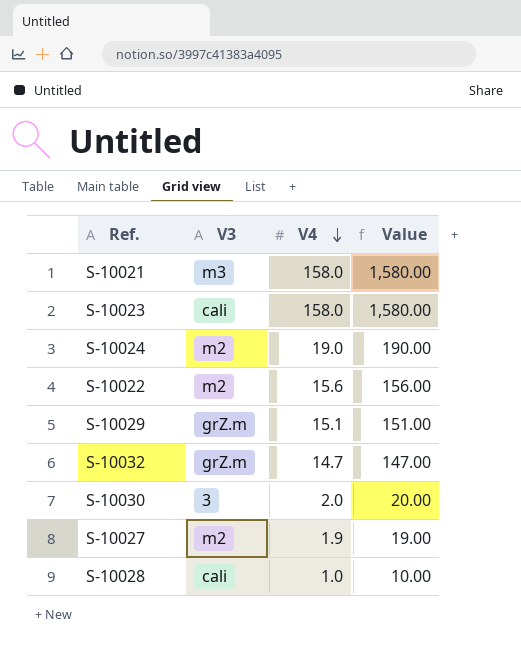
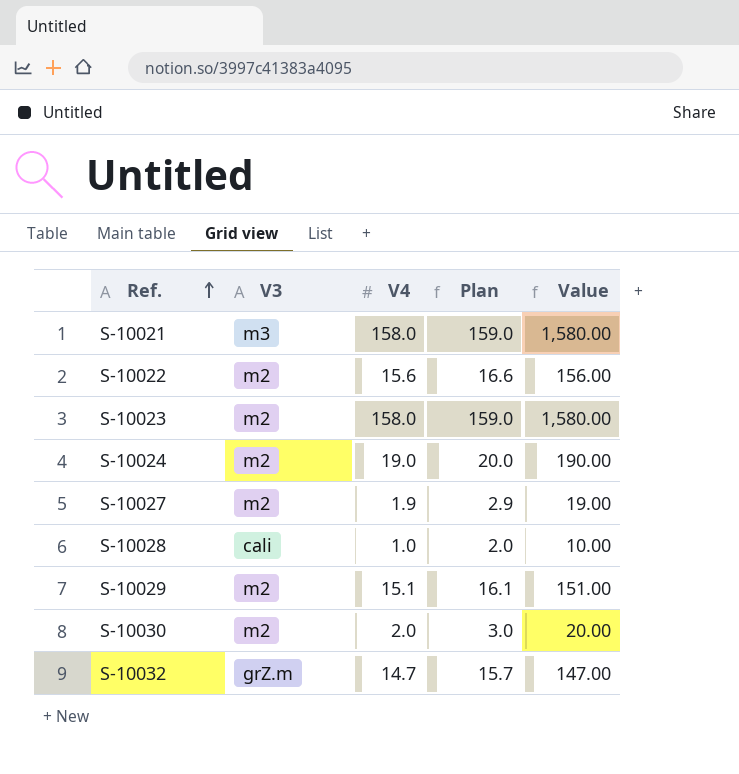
row order: V4 descending -> Ref. ascending
column Plan | formula: none -> [V4] + 1
S-10023 | V3: cali -> m2
S-10029 | V3: grZ.m -> m2
S-10030 | V3: 3 -> m2

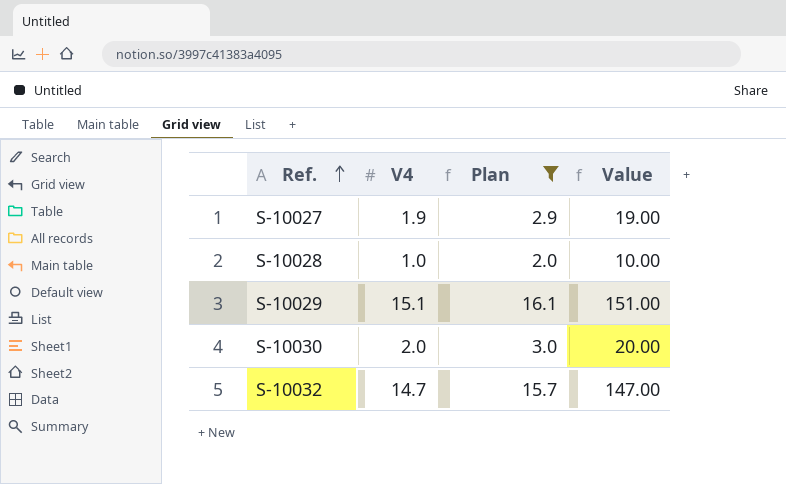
filter: none -> Plan <= 16.1
column V3 | position: 2 -> none

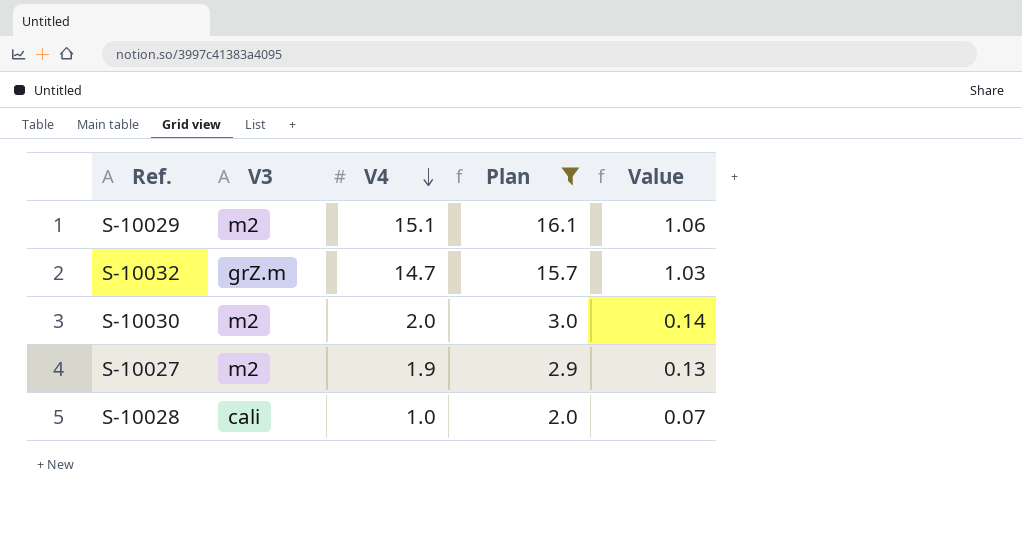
row order: Ref. ascending -> V4 descending
column V3 | position: none -> 2
column Value | formula: [V4] * 10 -> [V4] * 0.07

